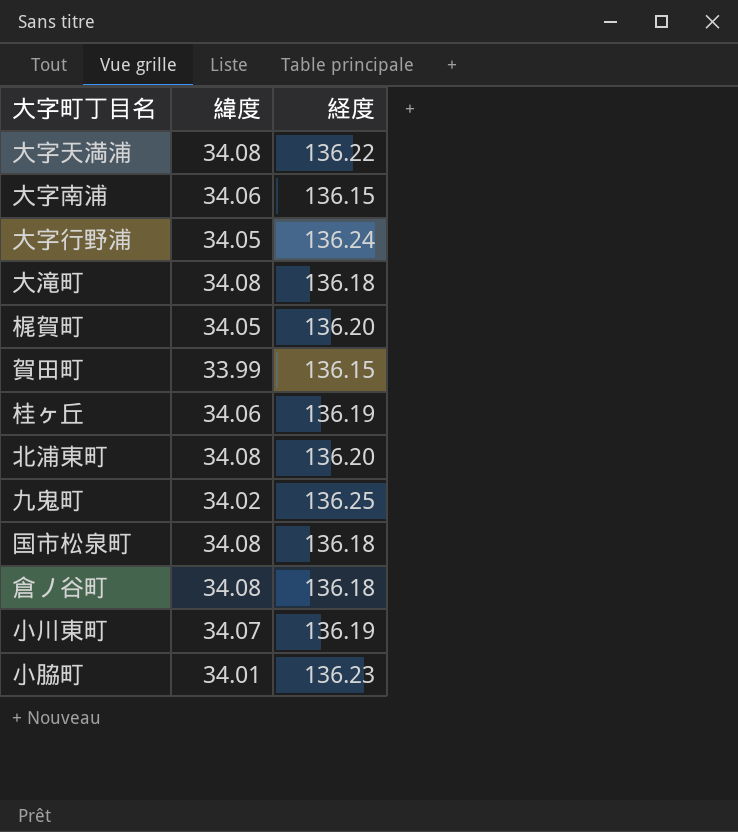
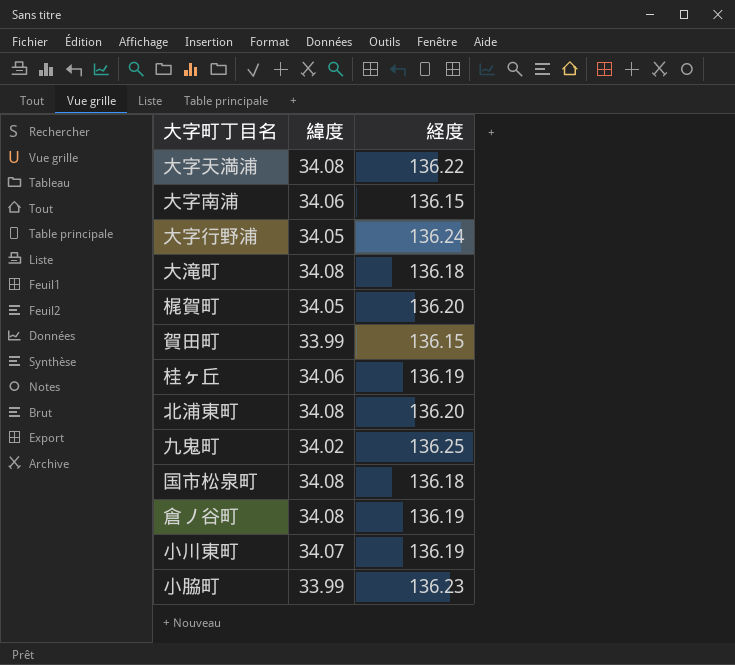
倉ノ谷町 | 経度: 136.18 -> 136.19
小脇町 | 緯度: 34.01 -> 33.99

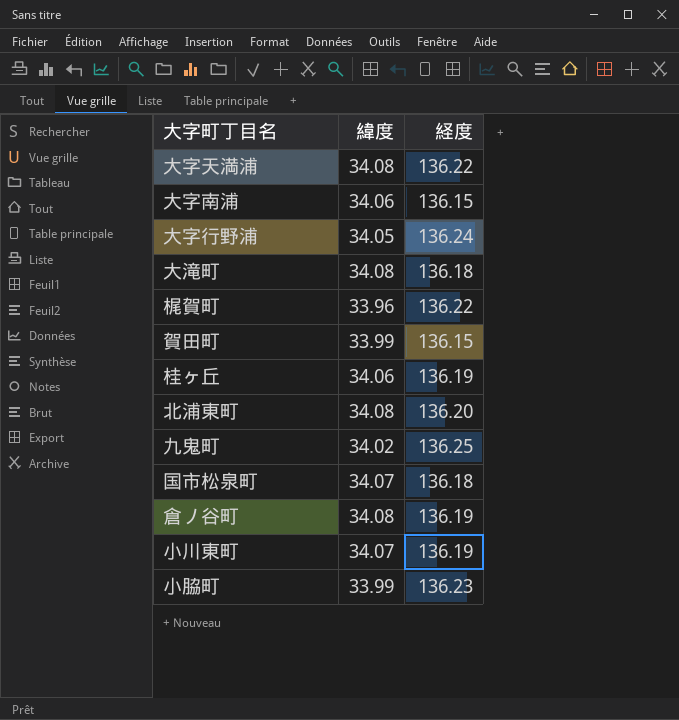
梶賀町 | 緯度: 34.05 -> 33.96
梶賀町 | 経度: 136.20 -> 136.22
国市松泉町 | 緯度: 34.08 -> 34.07

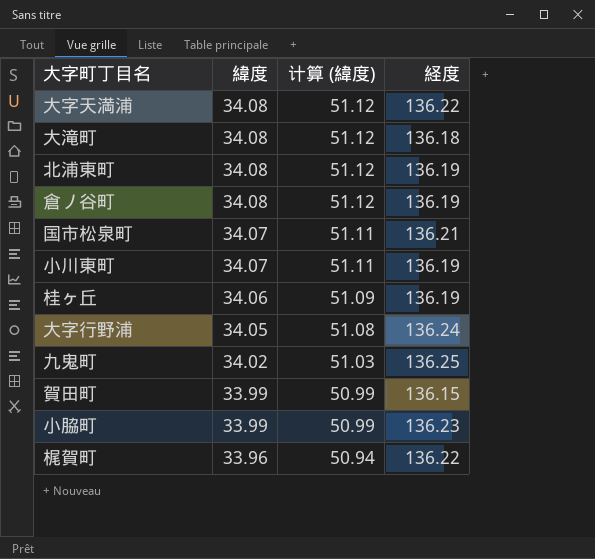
row order: none -> 緯度 descending
column 计算 (緯度) | formula: none -> [緯度] * 1.5
row 大字南浦: 34.06 | 136.15 -> none
北浦東町 | 経度: 136.20 -> 136.19
国市松泉町 | 経度: 136.18 -> 136.21

